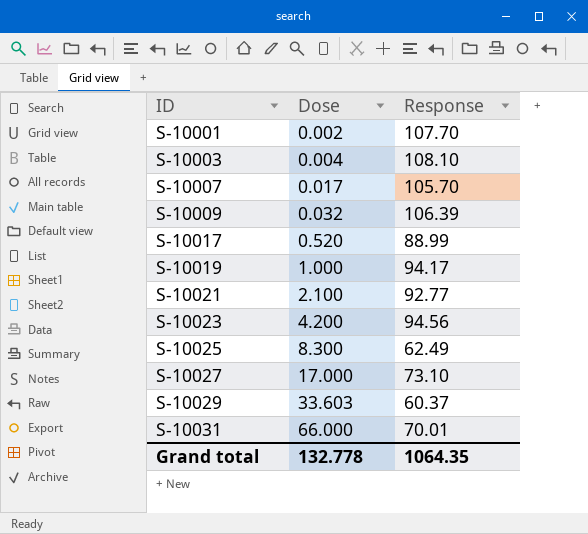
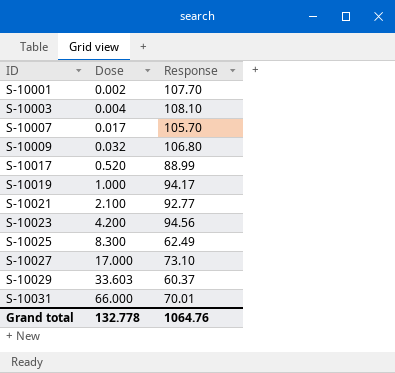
S-10009 | Response: 106.39 -> 106.80
Grand total | Response: 1064.35 -> 1064.76

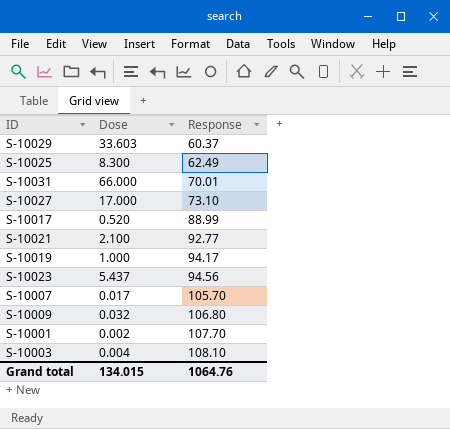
row order: ID ascending -> Response ascending
S-10023 | Dose: 4.200 -> 5.437
Grand total | Dose: 132.778 -> 134.015

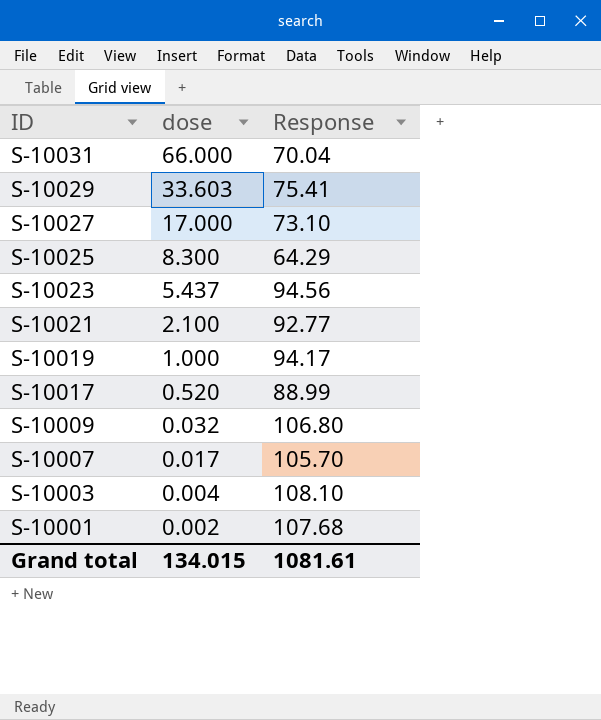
row order: Response ascending -> ID descending
column name: Dose -> dose
S-10031 | Response: 70.01 -> 70.04
S-10029 | Response: 60.37 -> 75.41
S-10025 | Response: 62.49 -> 64.29
S-10001 | Response: 107.70 -> 107.68
Grand total | Response: 1064.76 -> 1081.61

